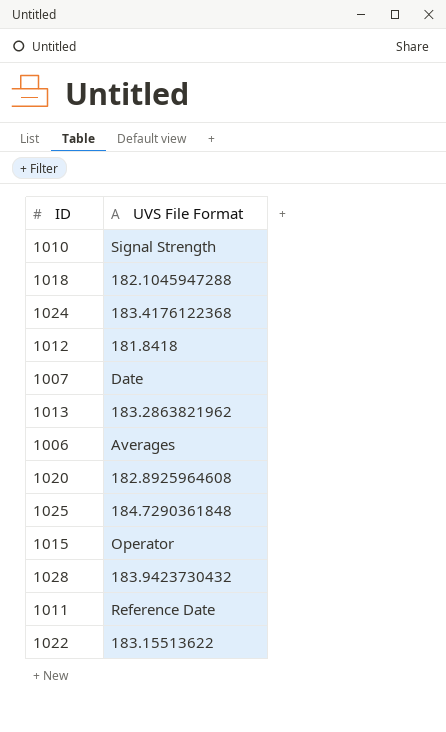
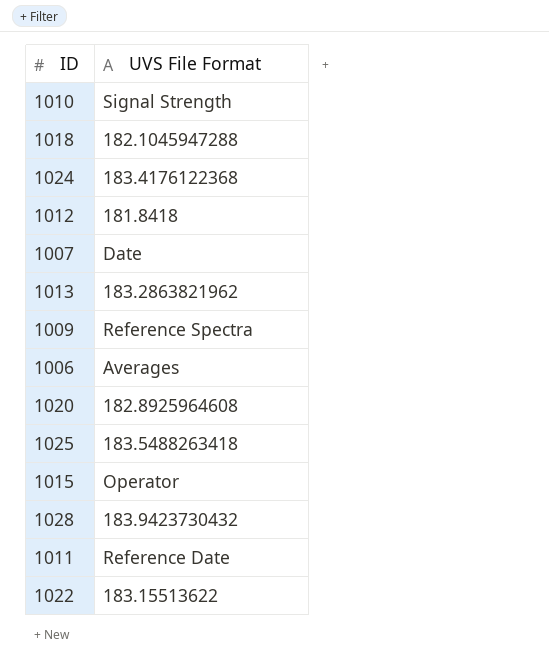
row 1009: none -> Reference Spectra
1025 | UVS File Format: 184.7290361848 -> 183.5488263418

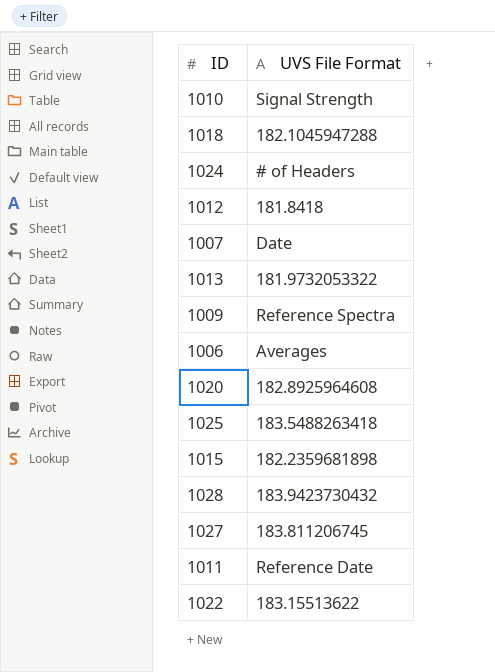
1024 | UVS File Format: 183.4176122368 -> # of Headers
1013 | UVS File Format: 183.2863821962 -> 181.9732053322
1015 | UVS File Format: Operator -> 182.2359681898
row 1027: none -> 183.811206745

